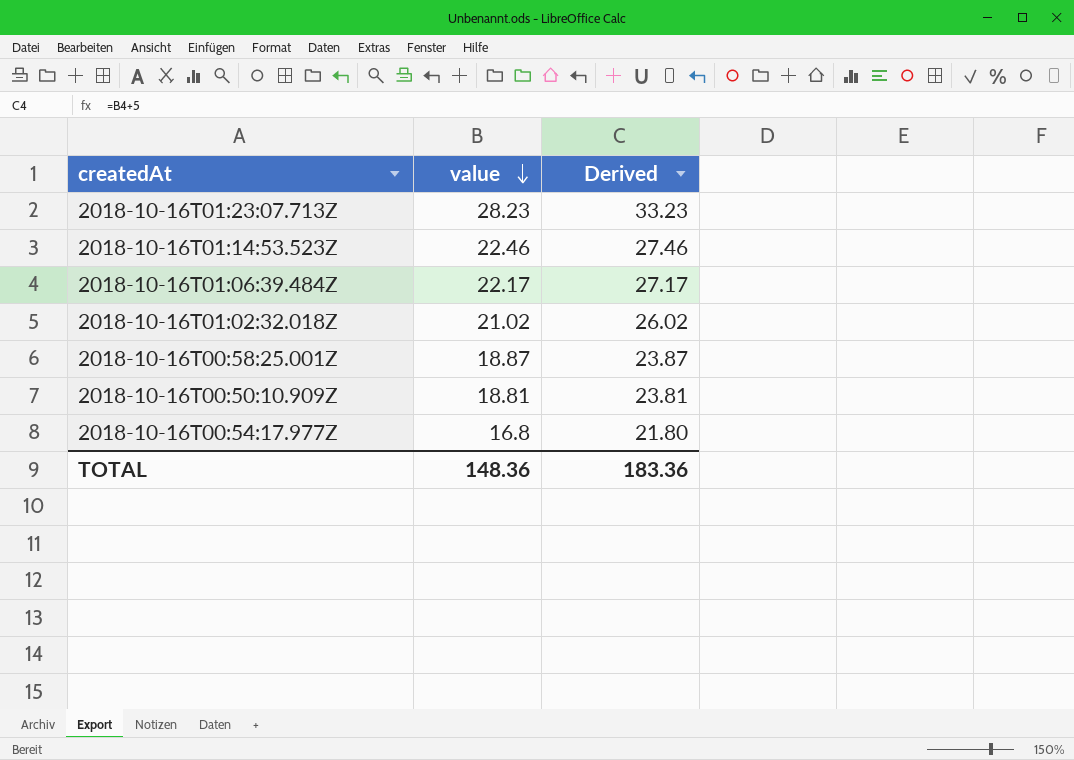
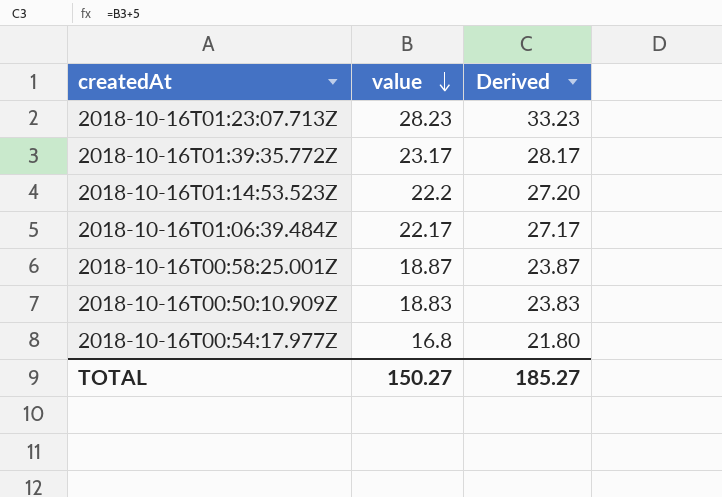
row 2018-10-16T01:02:32.018Z: 21.02 | 26.02 -> none
row 2018-10-16T01:39:35.772Z: none -> 23.17 | 28.17
2018-10-16T01:14:53.523Z | value: 22.46 -> 22.2
2018-10-16T01:14:53.523Z | Derived: 27.46 -> 27.20
2018-10-16T00:50:10.909Z | value: 18.81 -> 18.83
2018-10-16T00:50:10.909Z | Derived: 23.81 -> 23.83
TOTAL | value: 148.36 -> 150.27
TOTAL | Derived: 183.36 -> 185.27

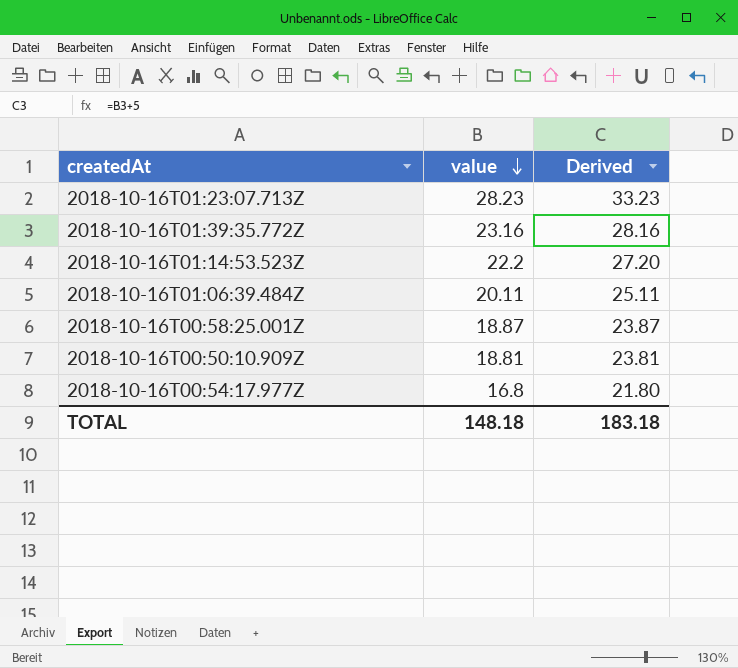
2018-10-16T01:39:35.772Z | value: 23.17 -> 23.16
2018-10-16T01:39:35.772Z | Derived: 28.17 -> 28.16
2018-10-16T01:06:39.484Z | value: 22.17 -> 20.11
2018-10-16T01:06:39.484Z | Derived: 27.17 -> 25.11
2018-10-16T00:50:10.909Z | value: 18.83 -> 18.81
2018-10-16T00:50:10.909Z | Derived: 23.83 -> 23.81
TOTAL | value: 150.27 -> 148.18
TOTAL | Derived: 185.27 -> 183.18

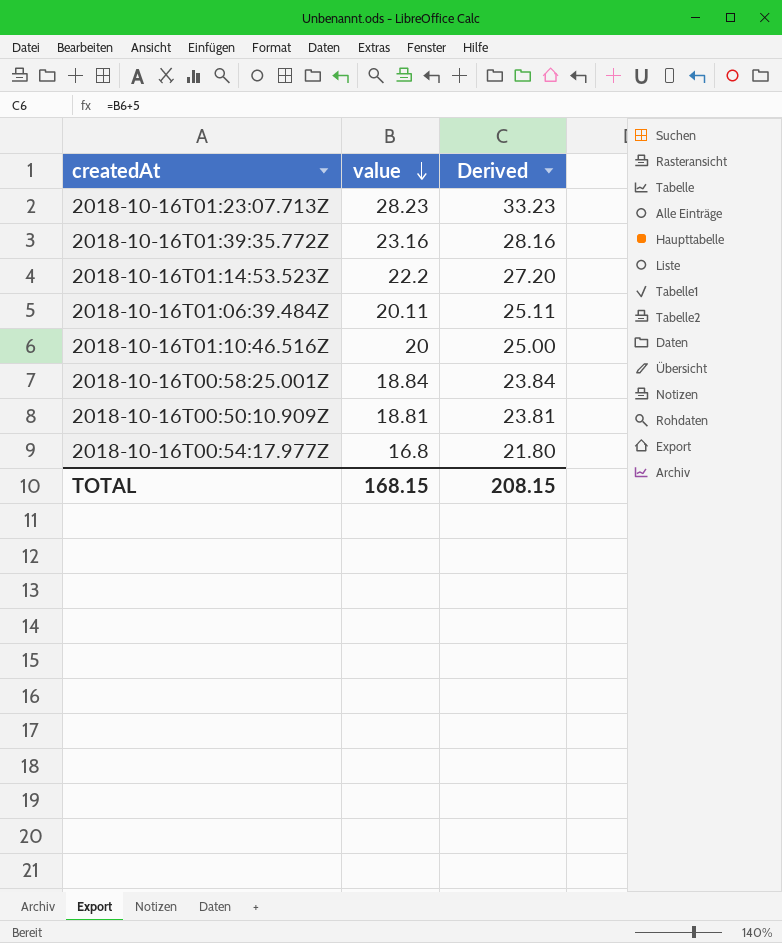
row 2018-10-16T01:10:46.516Z: none -> 20 | 25.00
2018-10-16T00:58:25.001Z | value: 18.87 -> 18.84
2018-10-16T00:58:25.001Z | Derived: 23.87 -> 23.84
TOTAL | value: 148.18 -> 168.15
TOTAL | Derived: 183.18 -> 208.15

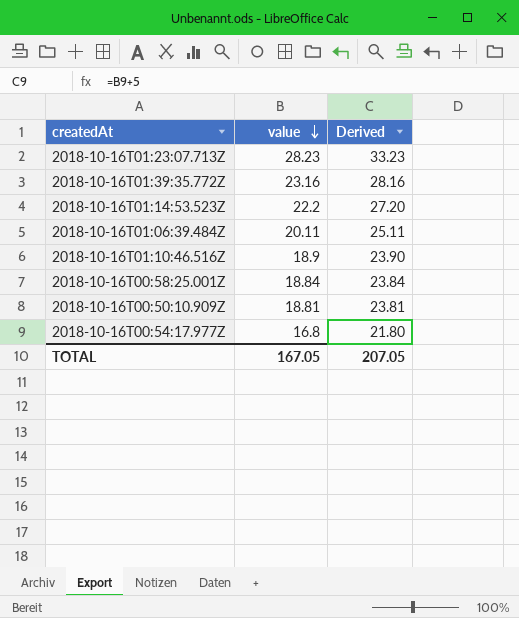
2018-10-16T01:10:46.516Z | value: 20 -> 18.9
2018-10-16T01:10:46.516Z | Derived: 25.00 -> 23.90
TOTAL | value: 168.15 -> 167.05
TOTAL | Derived: 208.15 -> 207.05

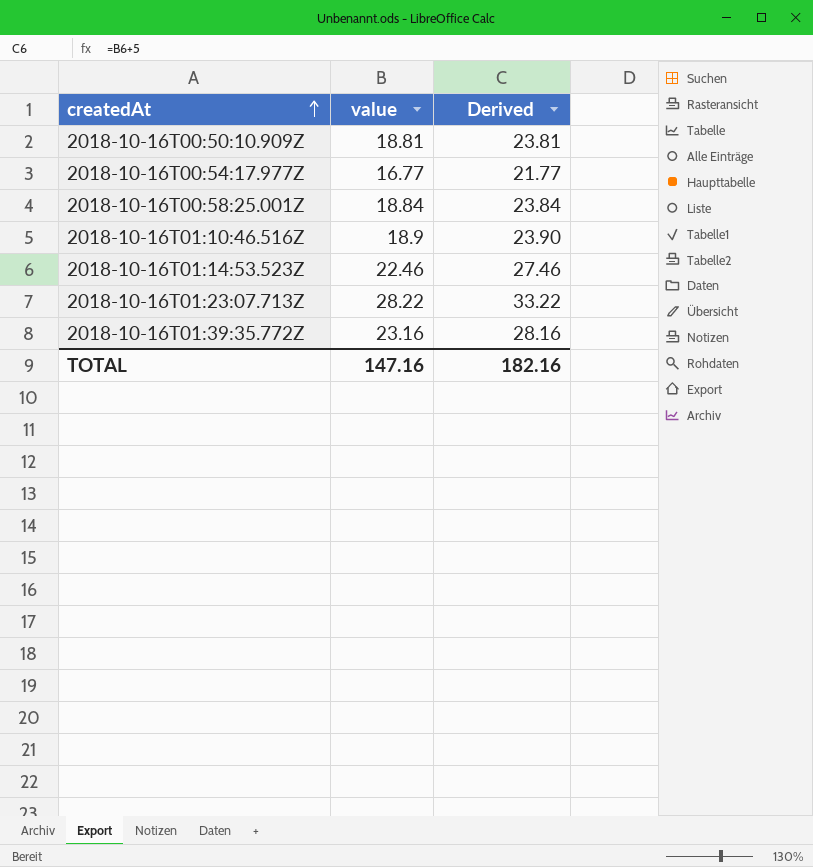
row order: value descending -> createdAt ascending
row 2018-10-16T01:06:39.484Z: 20.11 | 25.11 -> none
2018-10-16T00:54:17.977Z | value: 16.8 -> 16.77
2018-10-16T00:54:17.977Z | Derived: 21.80 -> 21.77
2018-10-16T01:14:53.523Z | value: 22.2 -> 22.46
2018-10-16T01:14:53.523Z | Derived: 27.20 -> 27.46
2018-10-16T01:23:07.713Z | value: 28.23 -> 28.22
2018-10-16T01:23:07.713Z | Derived: 33.23 -> 33.22
TOTAL | value: 167.05 -> 147.16
TOTAL | Derived: 207.05 -> 182.16

